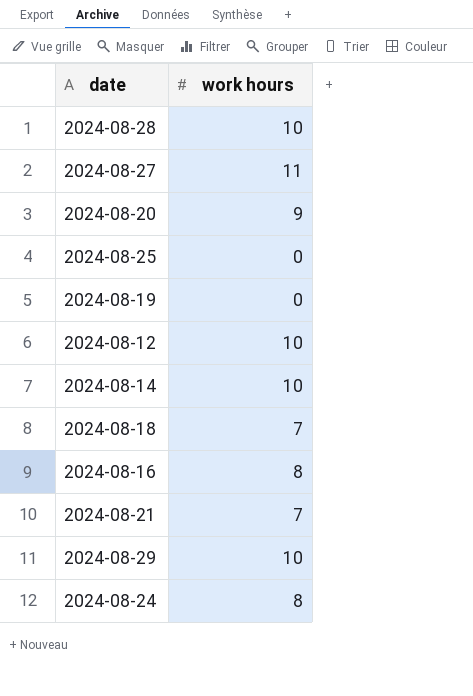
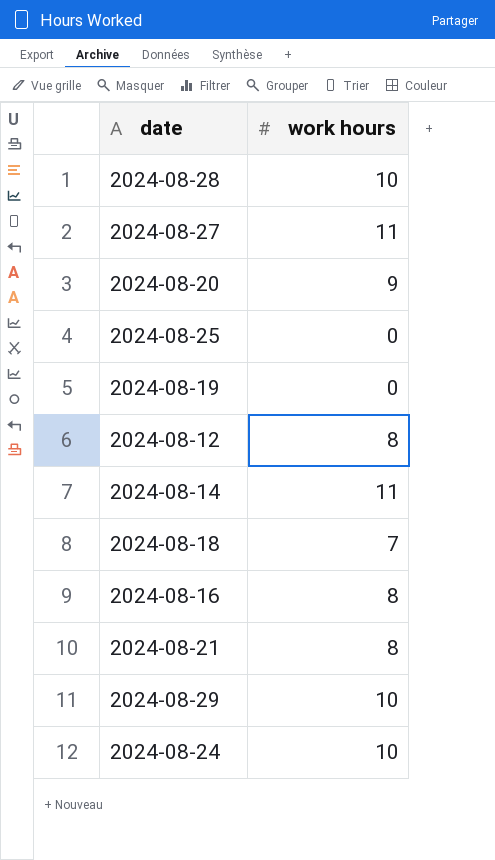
2024-08-12 | work hours: 10 -> 8
2024-08-14 | work hours: 10 -> 11
2024-08-21 | work hours: 7 -> 8
2024-08-24 | work hours: 8 -> 10

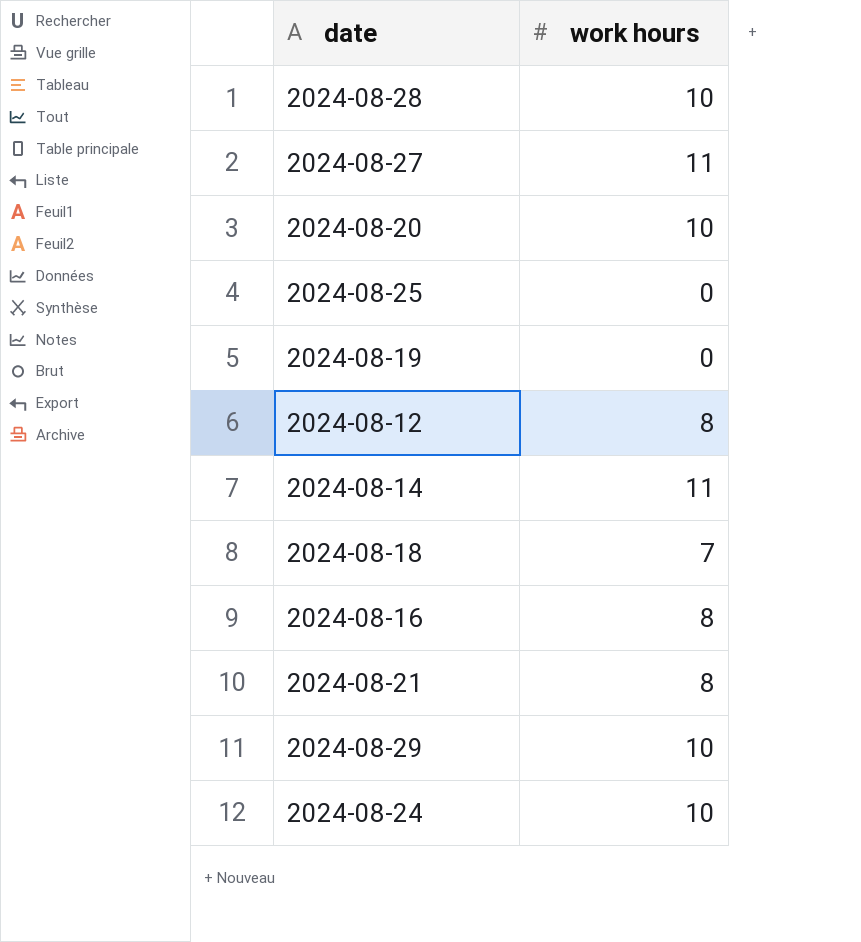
2024-08-20 | work hours: 9 -> 10

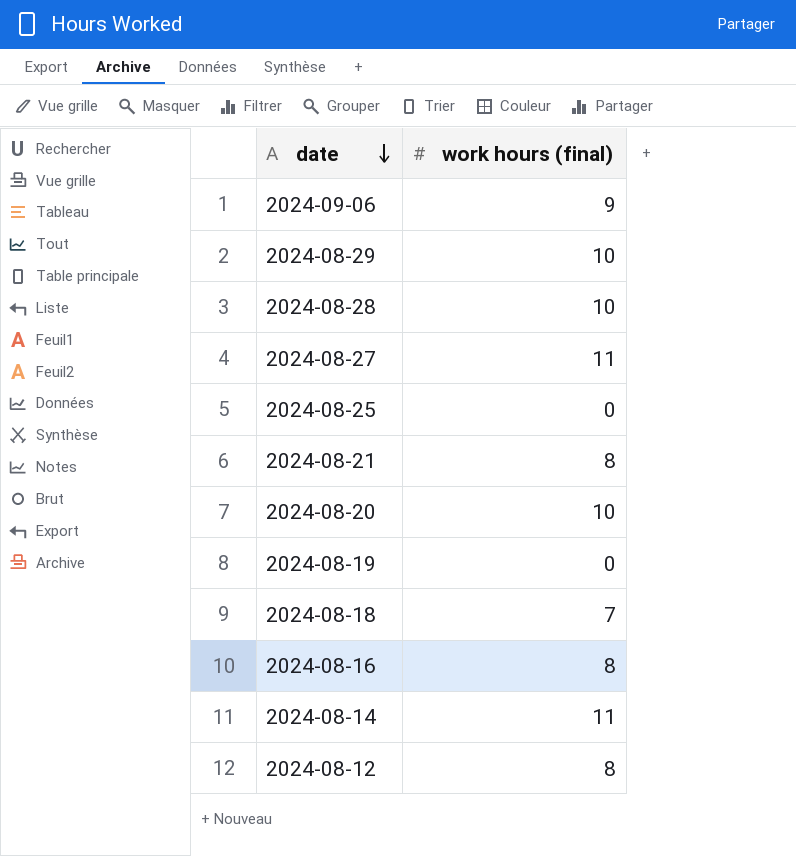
row order: none -> date descending
column name: work hours -> work hours (final)
row 2024-08-24: 10 -> none
row 2024-09-06: none -> 9

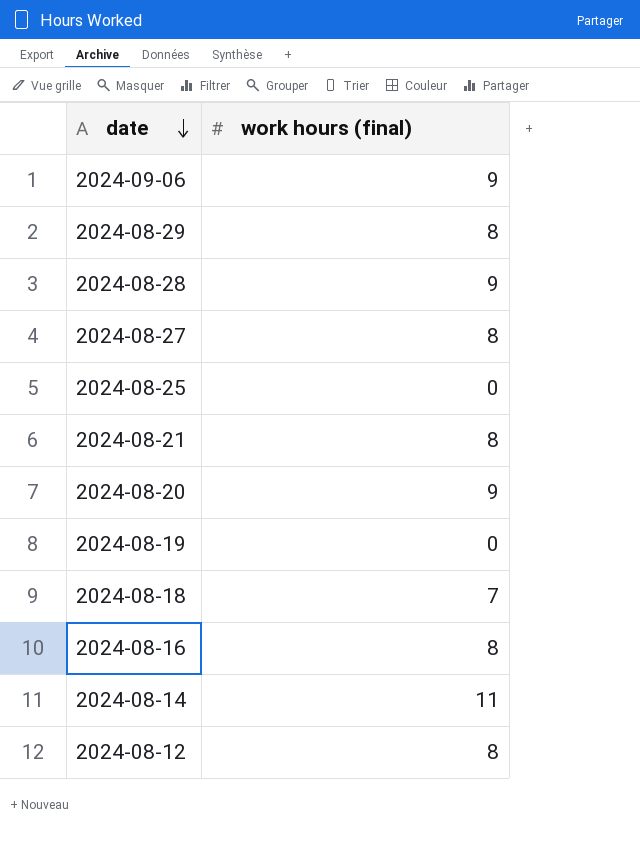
2024-08-29 | work hours (final): 10 -> 8
2024-08-28 | work hours (final): 10 -> 9
2024-08-27 | work hours (final): 11 -> 8
2024-08-20 | work hours (final): 10 -> 9

